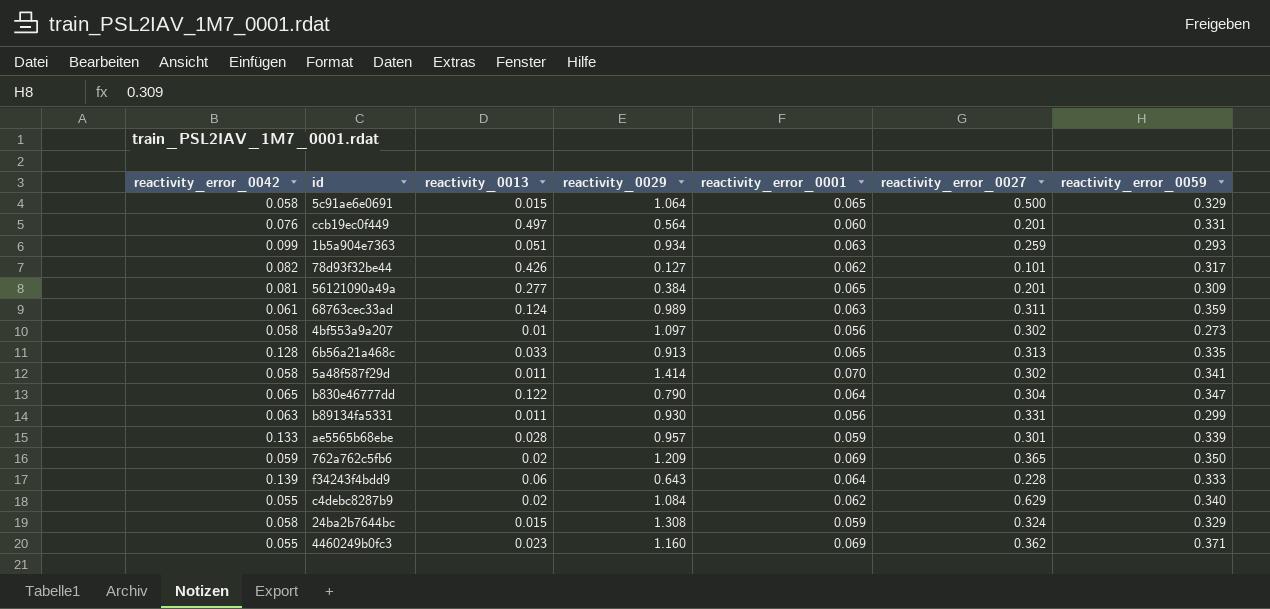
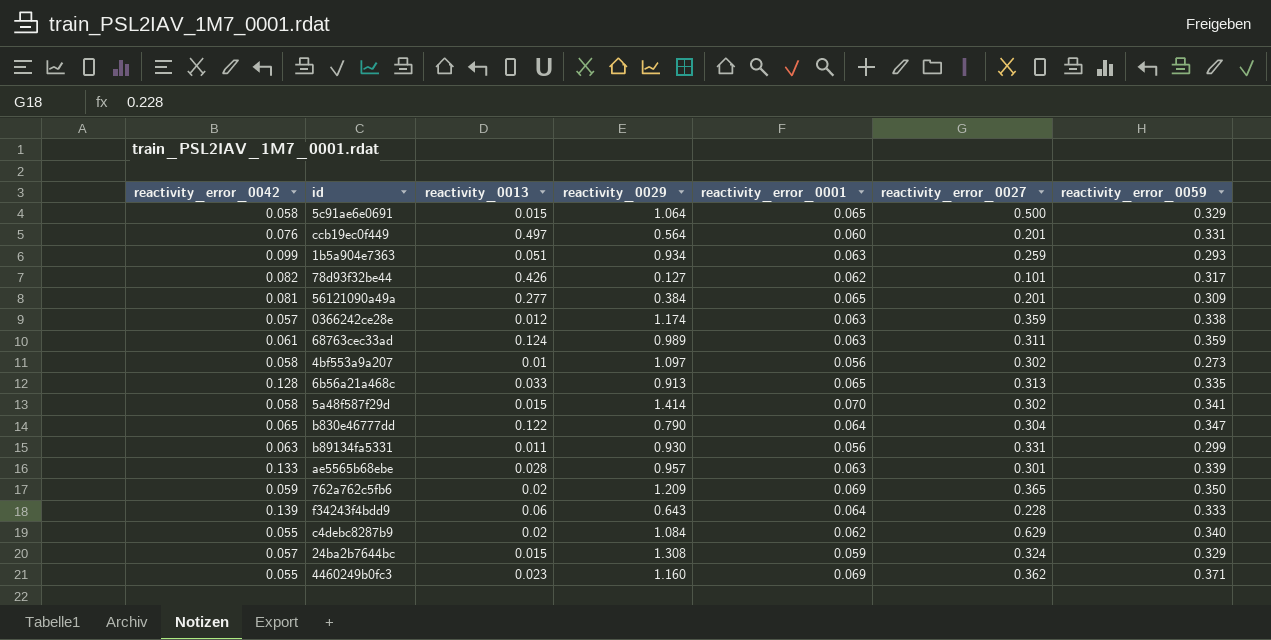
row 0366242ce28e: none -> 0.057 | 0.012 | 1.174 | 0.063 | 0.359 | 0.338
5a48f587f29d | reactivity_0013: 0.011 -> 0.015
ae5565b68ebe | reactivity_error_0001: 0.059 -> 0.063
24ba2b7644bc | reactivity_error_0042: 0.058 -> 0.057

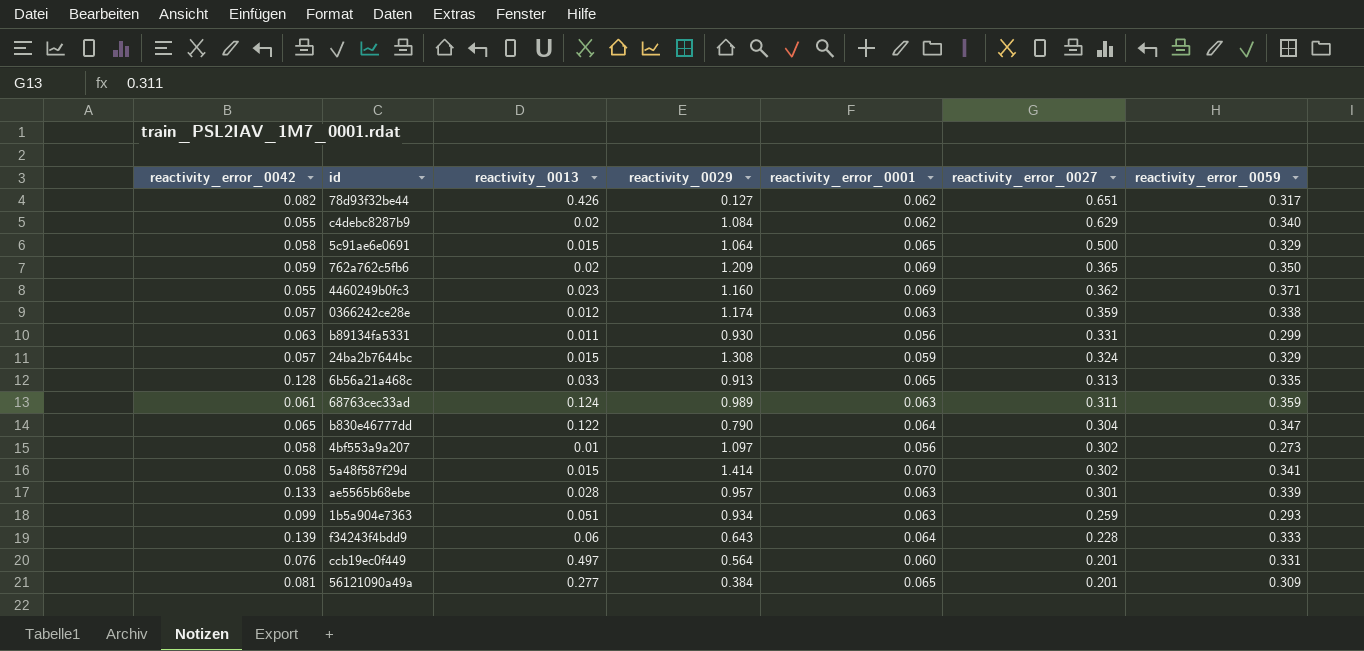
row order: none -> reactivity_error_0027 descending
78d93f32be44 | reactivity_error_0027: 0.101 -> 0.651

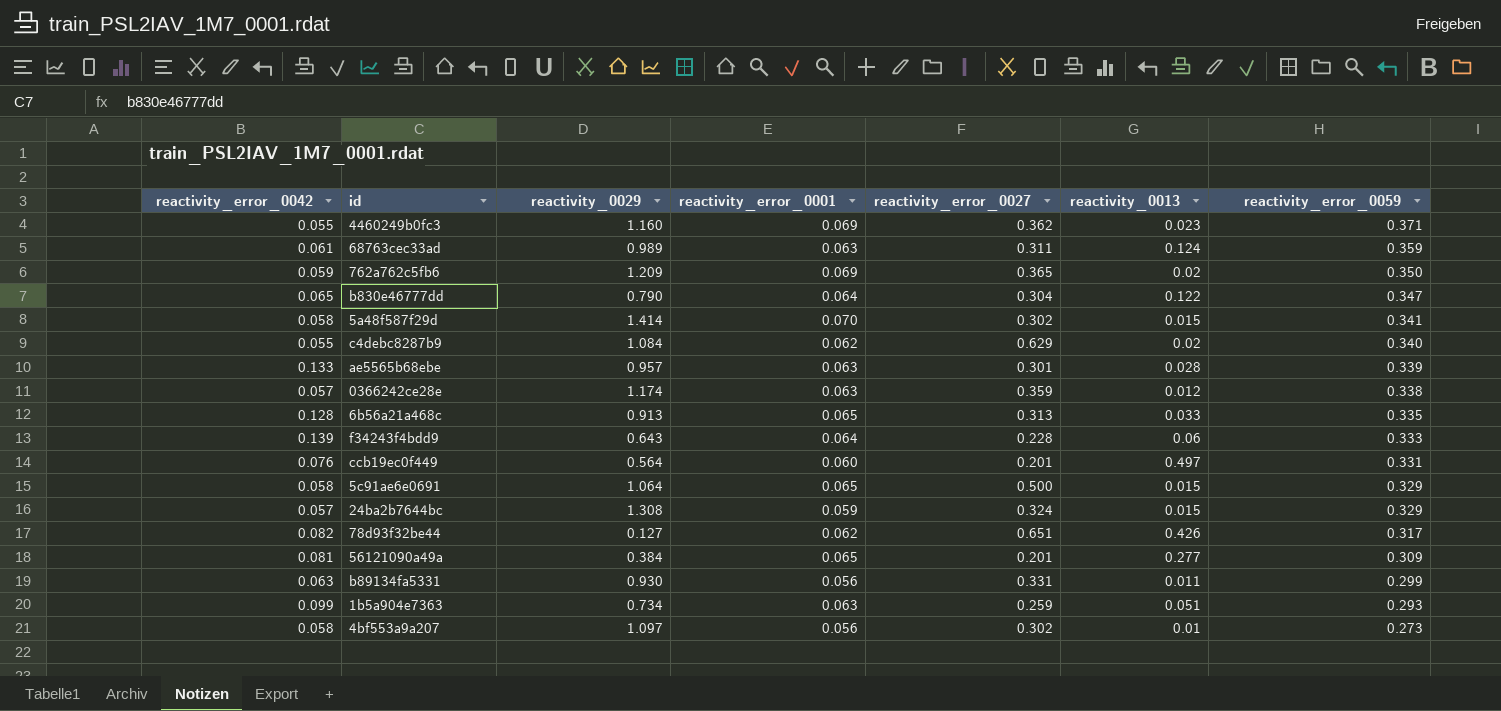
row order: reactivity_error_0027 descending -> reactivity_error_0059 descending
column reactivity_0013 | position: 3 -> 6
1b5a904e7363 | reactivity_0029: 0.934 -> 0.734

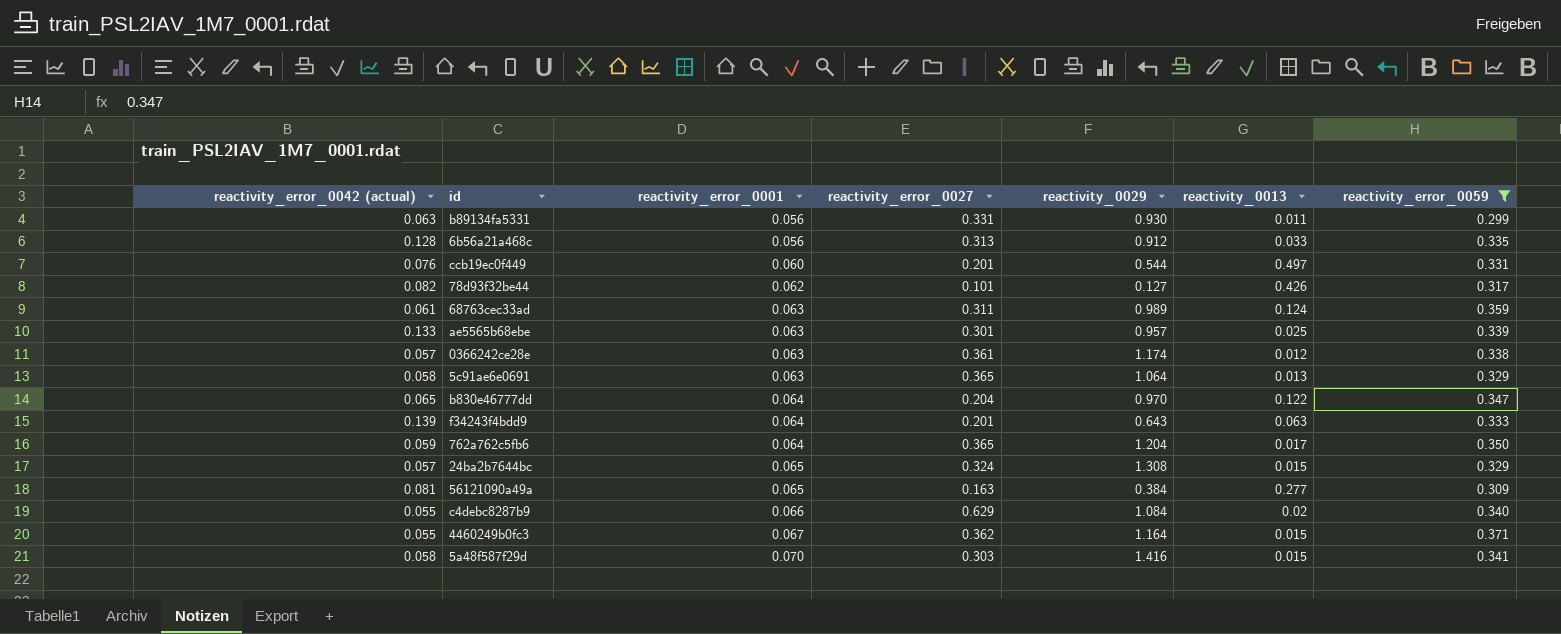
filter: none -> reactivity_error_0059 >= 0.299
row order: reactivity_error_0059 descending -> reactivity_error_0001 ascending
column name: reactivity_error_0042 -> reactivity_error_0042 (actual)
column reactivity_0029 | position: 3 -> 5
6b56a21a468c | reactivity_error_0001: 0.065 -> 0.056
6b56a21a468c | reactivity_0029: 0.913 -> 0.912
ccb19ec0f449 | reactivity_0029: 0.564 -> 0.544
78d93f32be44 | reactivity_error_0027: 0.651 -> 0.101
ae5565b68ebe | reactivity_0013: 0.028 -> 0.025
0366242ce28e | reactivity_error_0027: 0.359 -> 0.361
5c91ae6e0691 | reactivity_error_0001: 0.065 -> 0.063
5c91ae6e0691 | reactivity_error_0027: 0.500 -> 0.365
5c91ae6e0691 | reactivity_0013: 0.015 -> 0.013
b830e46777dd | reactivity_error_0027: 0.304 -> 0.204
b830e46777dd | reactivity_0029: 0.790 -> 0.970
f34243f4bdd9 | reactivity_error_0027: 0.228 -> 0.201
f34243f4bdd9 | reactivity_0013: 0.06 -> 0.063
762a762c5fb6 | reactivity_error_0001: 0.069 -> 0.064
762a762c5fb6 | reactivity_0029: 1.209 -> 1.204
762a762c5fb6 | reactivity_0013: 0.02 -> 0.017
24ba2b7644bc | reactivity_error_0001: 0.059 -> 0.065
56121090a49a | reactivity_error_0027: 0.201 -> 0.163
c4debc8287b9 | reactivity_error_0001: 0.062 -> 0.066
4460249b0fc3 | reactivity_error_0001: 0.069 -> 0.067
4460249b0fc3 | reactivity_0029: 1.160 -> 1.164
4460249b0fc3 | reactivity_0013: 0.023 -> 0.015
5a48f587f29d | reactivity_error_0027: 0.302 -> 0.303
5a48f587f29d | reactivity_0029: 1.414 -> 1.416

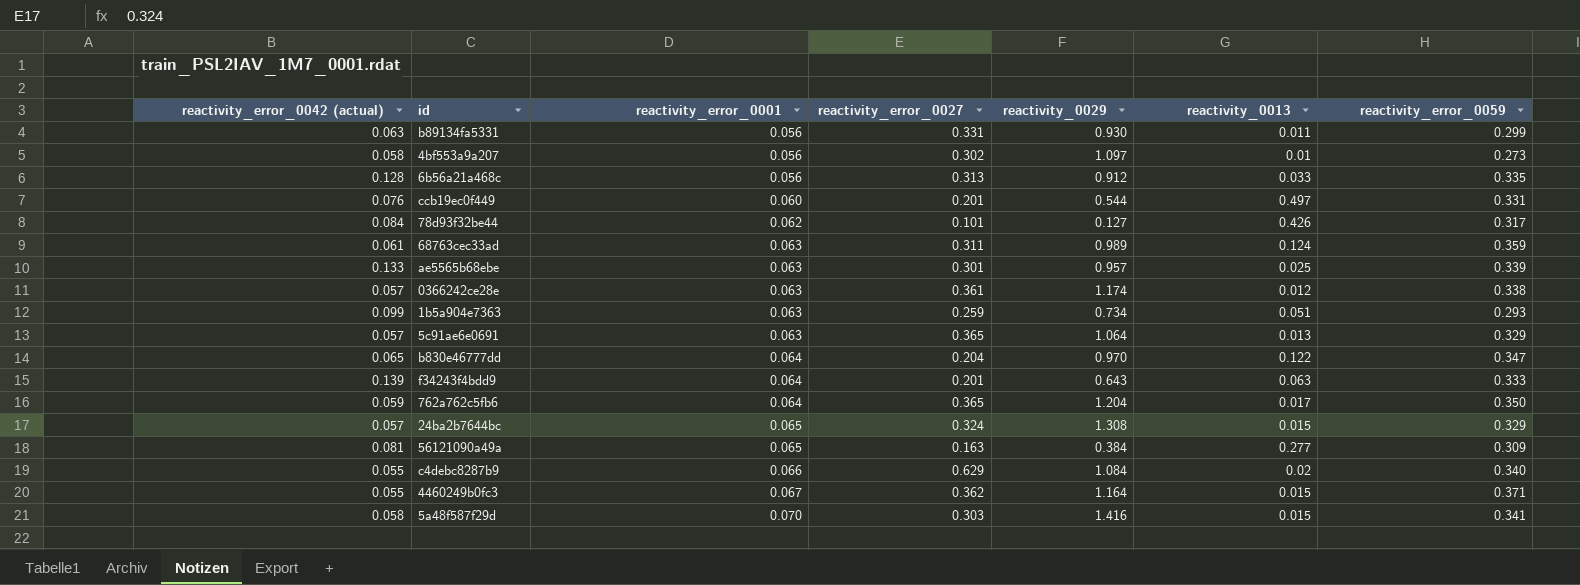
filter: reactivity_error_0059 >= 0.299 -> none
78d93f32be44 | reactivity_error_0042 (actual): 0.082 -> 0.084
5c91ae6e0691 | reactivity_error_0042 (actual): 0.058 -> 0.057

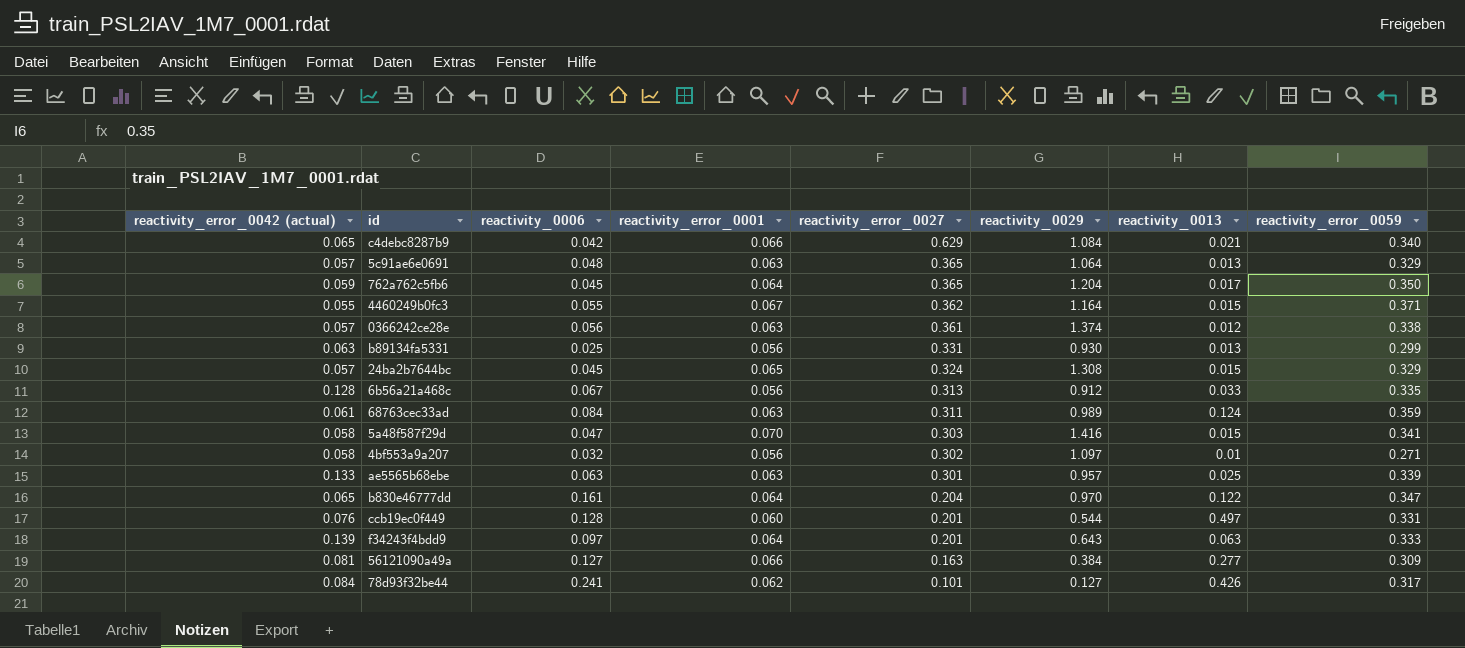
row order: reactivity_error_0001 ascending -> reactivity_error_0027 descending
column reactivity_0006 | position: none -> 3
row 1b5a904e7363: 0.099 | 0.063 | 0.259 | 0.734 | 0.051 | 0.293 -> none
c4debc8287b9 | reactivity_error_0042 (actual): 0.055 -> 0.065
c4debc8287b9 | reactivity_0013: 0.02 -> 0.021
0366242ce28e | reactivity_0029: 1.174 -> 1.374
b89134fa5331 | reactivity_0013: 0.011 -> 0.013
4bf553a9a207 | reactivity_error_0059: 0.273 -> 0.271
56121090a49a | reactivity_error_0001: 0.065 -> 0.066

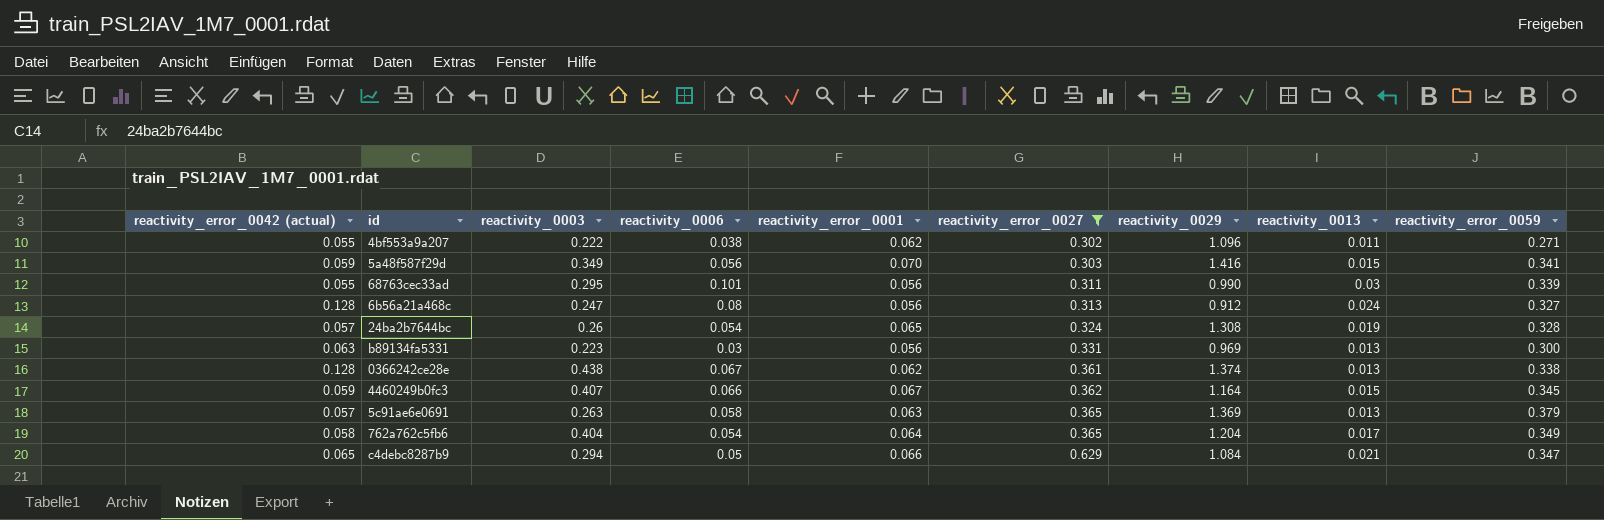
filter: none -> reactivity_error_0027 >= 0.302
row order: reactivity_error_0027 descending -> reactivity_error_0027 ascending
column reactivity_0003 | position: none -> 3
4bf553a9a207 | reactivity_error_0042 (actual): 0.058 -> 0.055
4bf553a9a207 | reactivity_0006: 0.032 -> 0.038
4bf553a9a207 | reactivity_error_0001: 0.056 -> 0.062
4bf553a9a207 | reactivity_0029: 1.097 -> 1.096
4bf553a9a207 | reactivity_0013: 0.01 -> 0.011
5a48f587f29d | reactivity_error_0042 (actual): 0.058 -> 0.059
5a48f587f29d | reactivity_0006: 0.047 -> 0.056
68763cec33ad | reactivity_error_0042 (actual): 0.061 -> 0.055
68763cec33ad | reactivity_0006: 0.084 -> 0.101
68763cec33ad | reactivity_error_0001: 0.063 -> 0.056
68763cec33ad | reactivity_0029: 0.989 -> 0.990
68763cec33ad | reactivity_0013: 0.124 -> 0.03
68763cec33ad | reactivity_error_0059: 0.359 -> 0.339
6b56a21a468c | reactivity_0006: 0.067 -> 0.08
6b56a21a468c | reactivity_0013: 0.033 -> 0.024
6b56a21a468c | reactivity_error_0059: 0.335 -> 0.327
24ba2b7644bc | reactivity_0006: 0.045 -> 0.054
24ba2b7644bc | reactivity_0013: 0.015 -> 0.019
24ba2b7644bc | reactivity_error_0059: 0.329 -> 0.328
b89134fa5331 | reactivity_0006: 0.025 -> 0.03
b89134fa5331 | reactivity_0029: 0.930 -> 0.969
b89134fa5331 | reactivity_error_0059: 0.299 -> 0.300
0366242ce28e | reactivity_error_0042 (actual): 0.057 -> 0.128
0366242ce28e | reactivity_0006: 0.056 -> 0.067
0366242ce28e | reactivity_error_0001: 0.063 -> 0.062
0366242ce28e | reactivity_0013: 0.012 -> 0.013
4460249b0fc3 | reactivity_error_0042 (actual): 0.055 -> 0.059
4460249b0fc3 | reactivity_0006: 0.055 -> 0.066
4460249b0fc3 | reactivity_error_0059: 0.371 -> 0.345
5c91ae6e0691 | reactivity_0006: 0.048 -> 0.058
5c91ae6e0691 | reactivity_0029: 1.064 -> 1.369
5c91ae6e0691 | reactivity_error_0059: 0.329 -> 0.379
762a762c5fb6 | reactivity_error_0042 (actual): 0.059 -> 0.058
762a762c5fb6 | reactivity_0006: 0.045 -> 0.054
762a762c5fb6 | reactivity_error_0059: 0.350 -> 0.349
c4debc8287b9 | reactivity_0006: 0.042 -> 0.05
c4debc8287b9 | reactivity_error_0059: 0.340 -> 0.347

